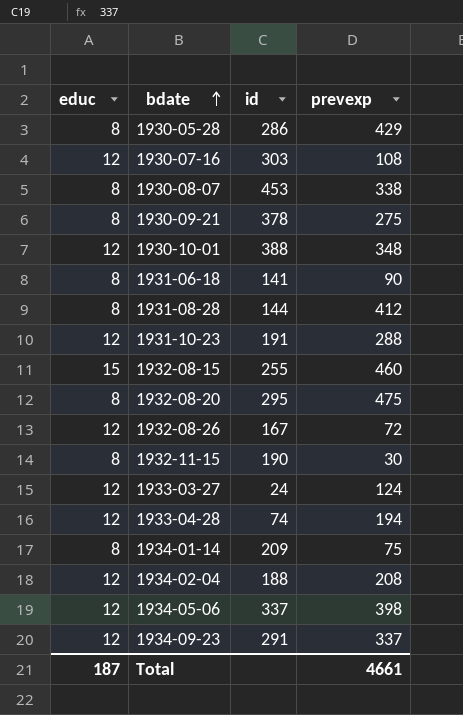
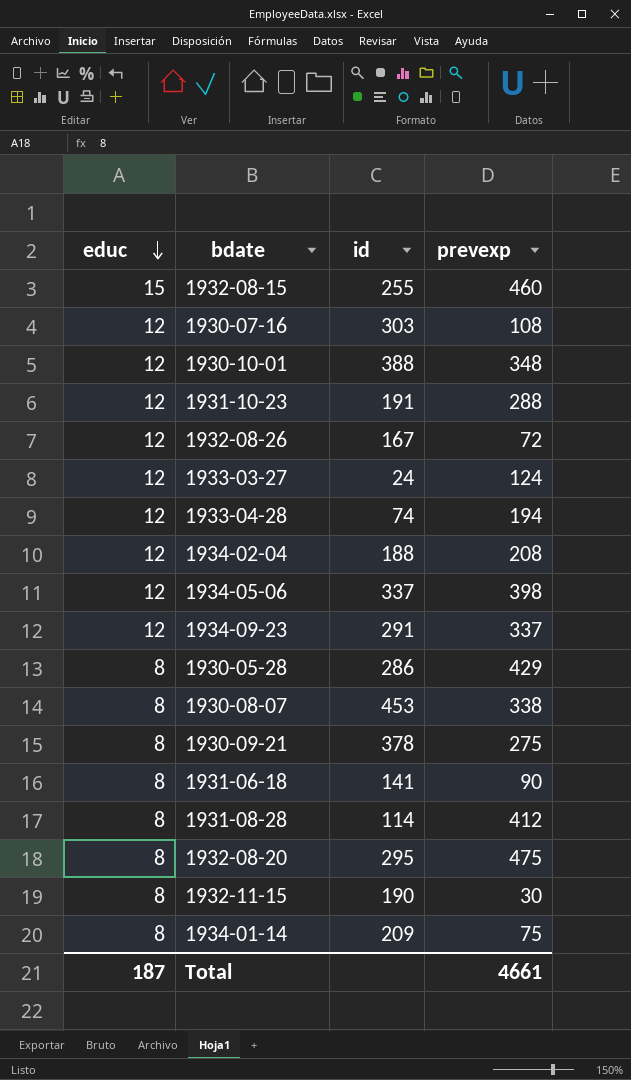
row order: bdate ascending -> educ descending
1931-08-28 | id: 144 -> 114

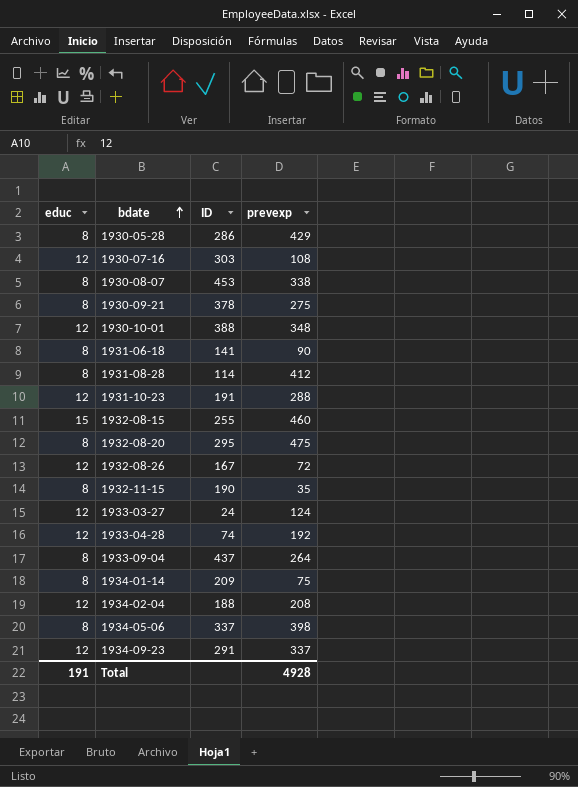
row order: educ descending -> bdate ascending
column name: id -> ID
1932-11-15 | prevexp: 30 -> 35
1933-04-28 | prevexp: 194 -> 192
row 1933-09-04: none -> 8 | 437 | 264
1934-05-06 | educ: 12 -> 8
Total | educ: 187 -> 191
Total | prevexp: 4661 -> 4928

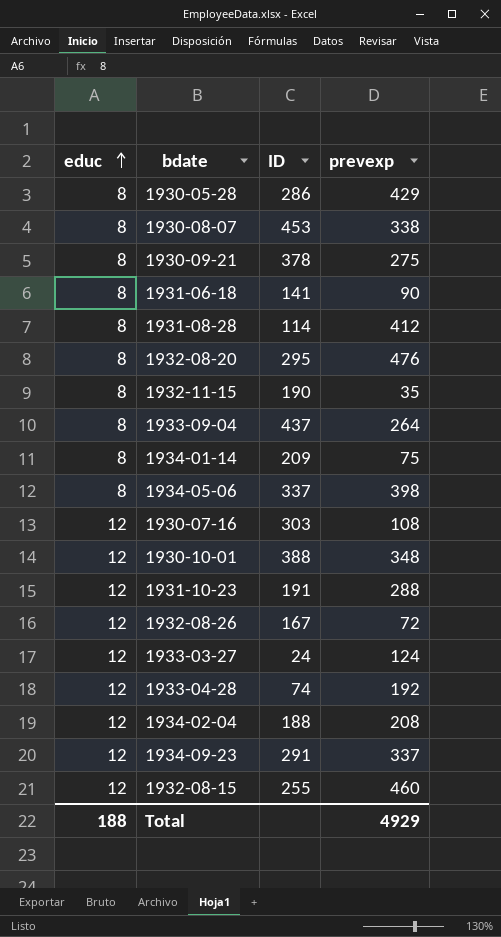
row order: bdate ascending -> educ ascending
1932-08-20 | prevexp: 475 -> 476
1932-08-15 | educ: 15 -> 12
Total | educ: 191 -> 188
Total | prevexp: 4928 -> 4929

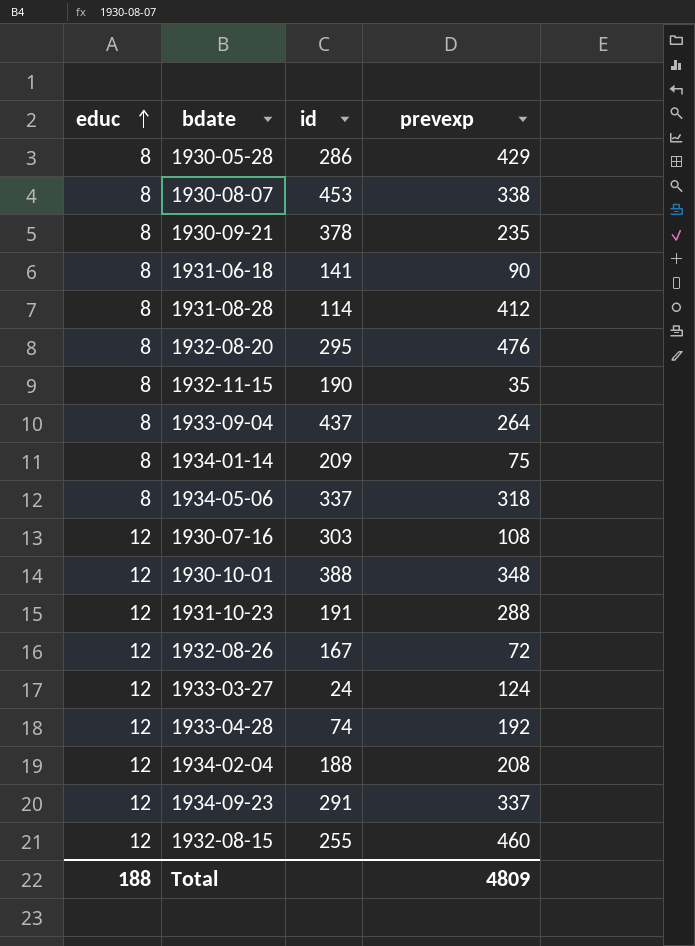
column name: ID -> id
1930-09-21 | prevexp: 275 -> 235
1934-05-06 | prevexp: 398 -> 318
Total | prevexp: 4929 -> 4809

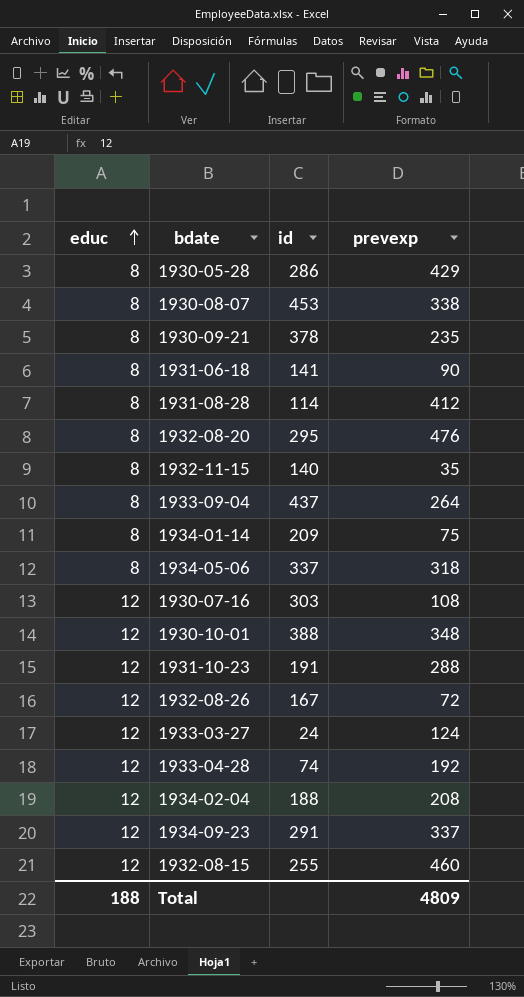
1932-11-15 | id: 190 -> 140

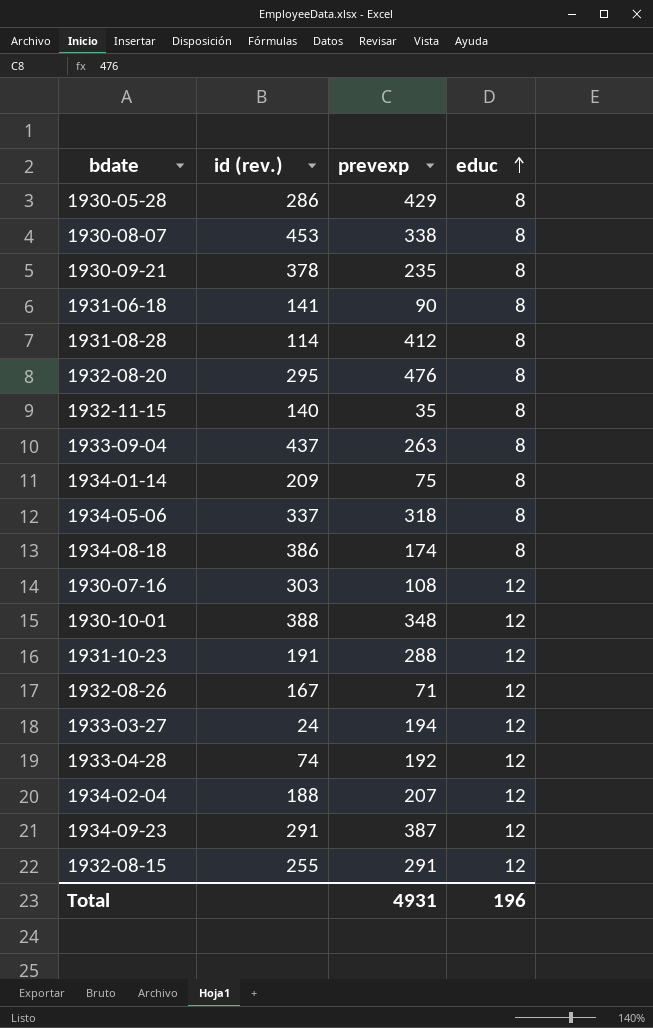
column name: id -> id (rev.)
column educ | position: 1 -> 4
1933-09-04 | prevexp: 264 -> 263
row 1934-08-18: none -> 386 | 174 | 8
1932-08-26 | prevexp: 72 -> 71
1933-03-27 | prevexp: 124 -> 194
1934-02-04 | prevexp: 208 -> 207
1934-09-23 | prevexp: 337 -> 387
1932-08-15 | prevexp: 460 -> 291
Total | prevexp: 4809 -> 4931
Total | educ: 188 -> 196

